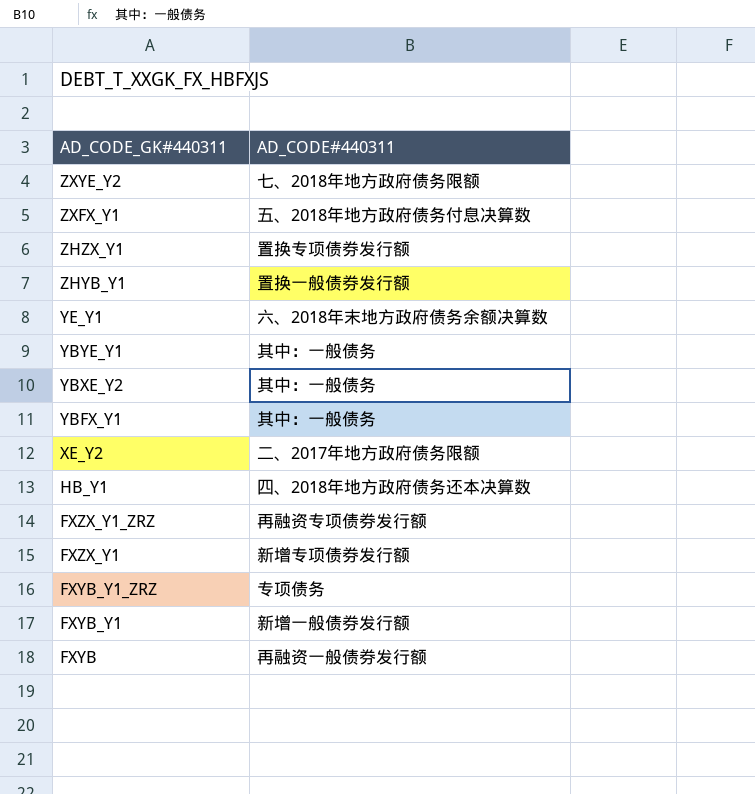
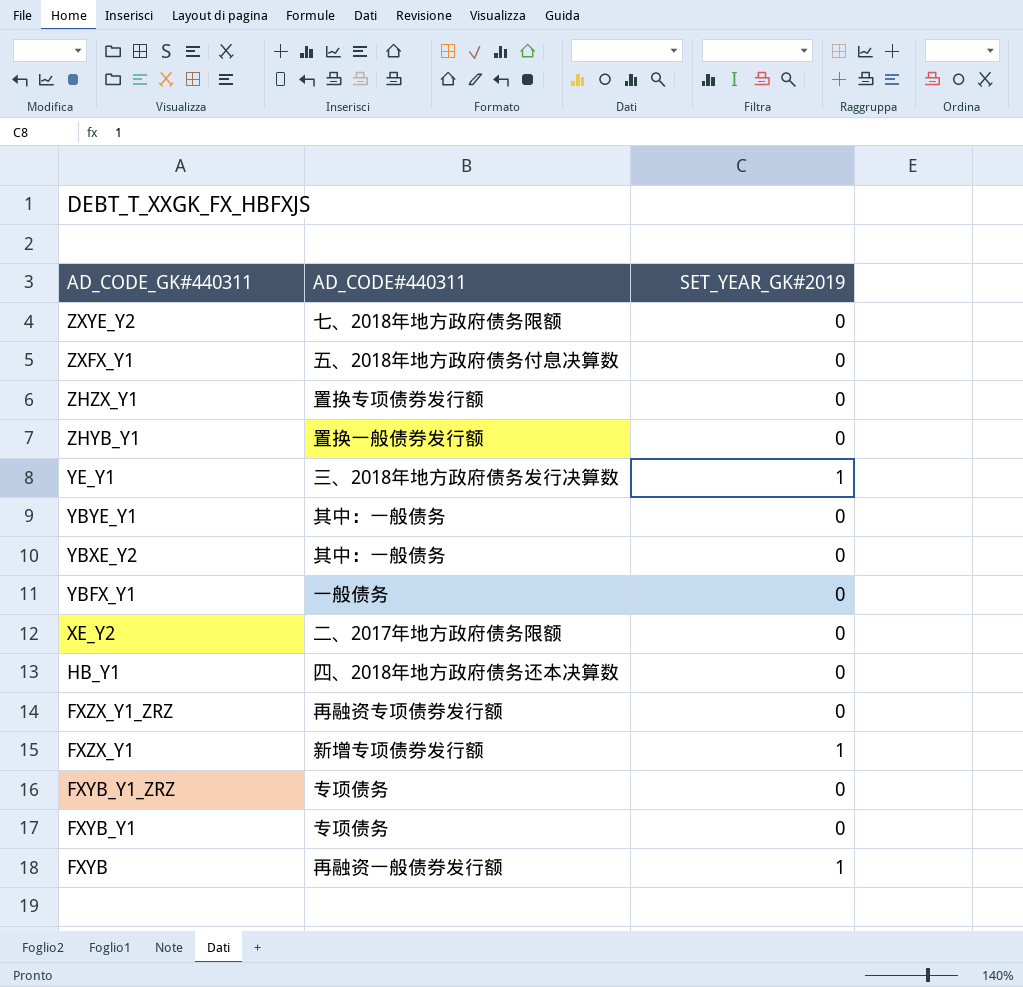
column SET_YEAR_GK#2019 | position: none -> 3
YE_Y1 | AD_CODE#440311: 六、2018年末地方政府债务余额决算数 -> 三、2018年地方政府债务发行决算数
YBFX_Y1 | AD_CODE#440311: 其中：一般债务 -> 一般债务
FXYB_Y1 | AD_CODE#440311: 新增一般债券发行额 -> 专项债务

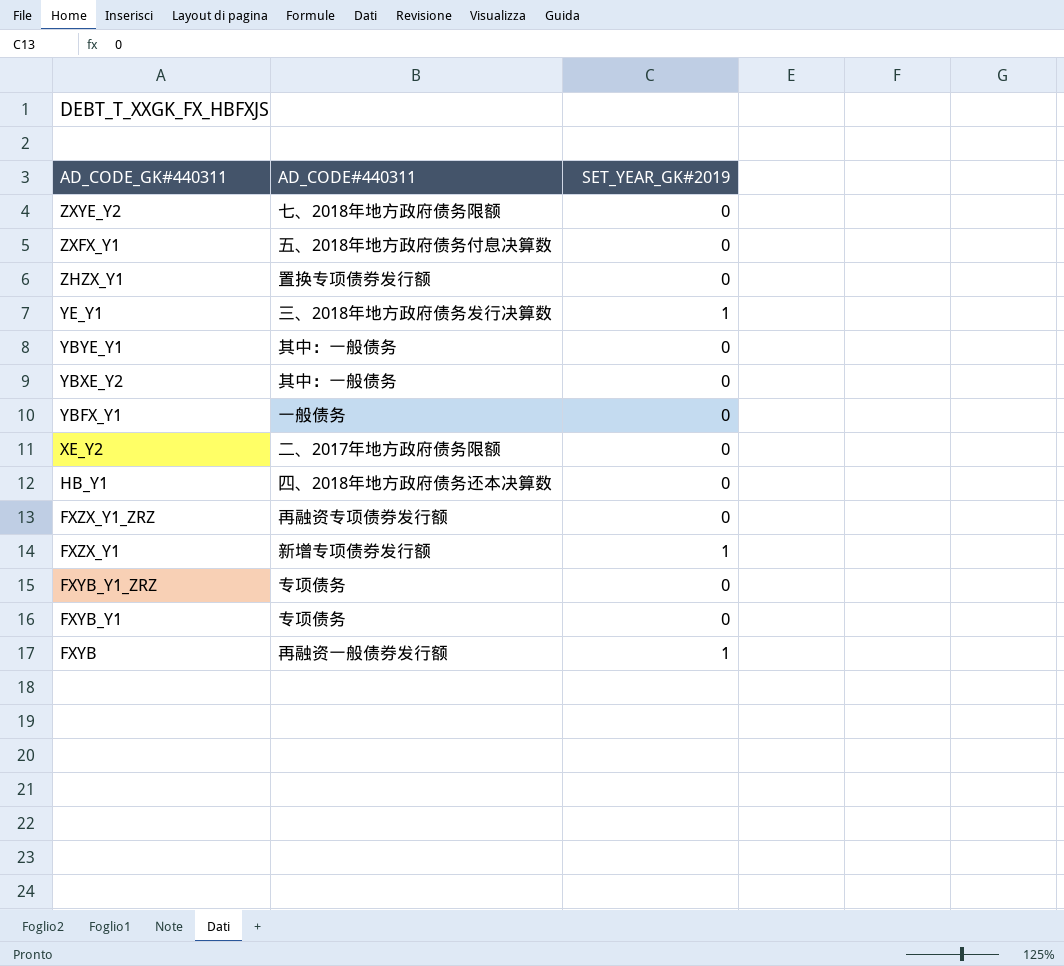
row ZHYB_Y1: 置换一般债券发行额 | 0 -> none

